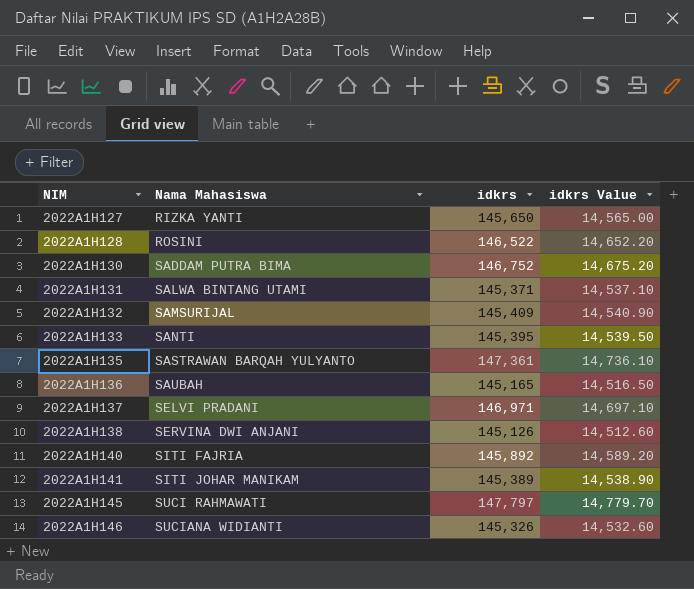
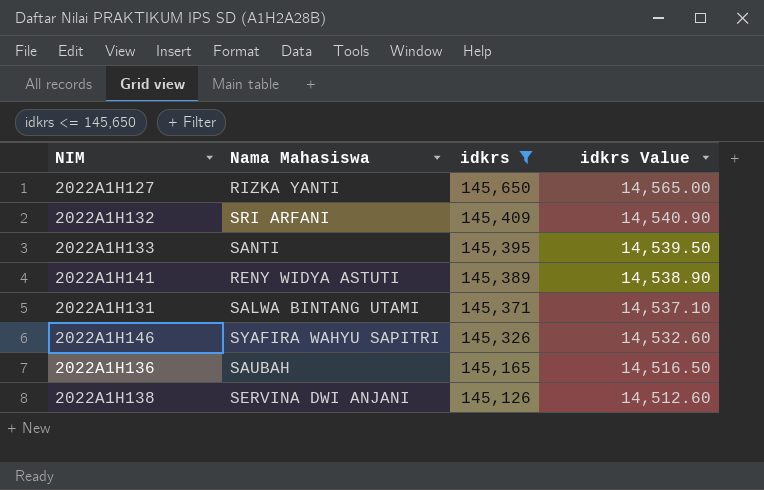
filter: none -> idkrs <= 145,650
row order: NIM ascending -> idkrs descending
2022A1H132 | Nama Mahasiswa: SAMSURIJAL -> SRI ARFANI
2022A1H141 | Nama Mahasiswa: SITI JOHAR MANIKAM -> RENY WIDYA ASTUTI
2022A1H146 | Nama Mahasiswa: SUCIANA WIDIANTI -> SYAFIRA WAHYU SAPITRI

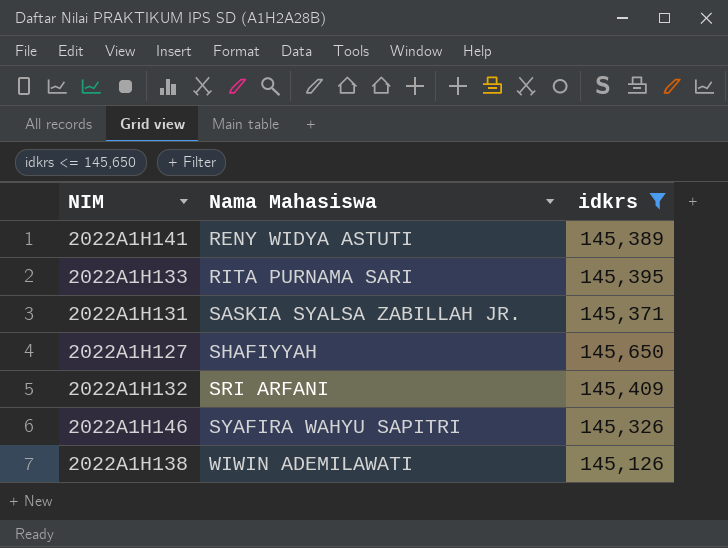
row order: idkrs descending -> Nama Mahasiswa ascending
column idkrs Value | formula: [idkrs] * 0.1 -> none
row 2022A1H136: SAUBAH | 145,165 | 14,516.50 -> none
2022A1H133 | Nama Mahasiswa: SANTI -> RITA PURNAMA SARI
2022A1H131 | Nama Mahasiswa: SALWA BINTANG UTAMI -> SASKIA SYALSA ZABILLAH JR.
2022A1H127 | Nama Mahasiswa: RIZKA YANTI -> SHAFIYYAH
2022A1H138 | Nama Mahasiswa: SERVINA DWI ANJANI -> WIWIN ADEMILAWATI

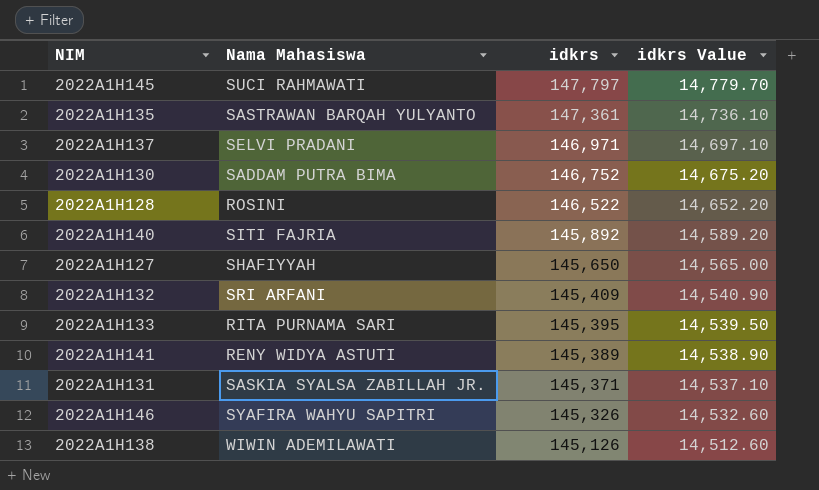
filter: idkrs <= 145,650 -> none
row order: Nama Mahasiswa ascending -> idkrs descending
column idkrs Value | formula: none -> [idkrs] * 0.1

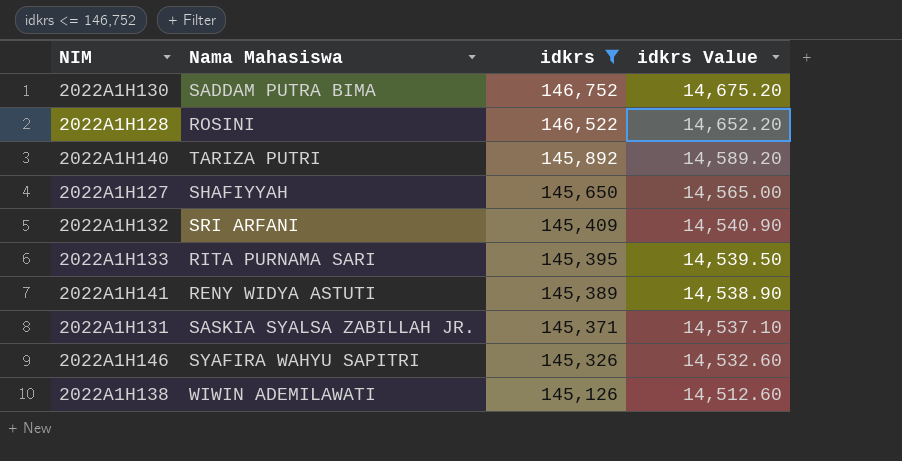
filter: none -> idkrs <= 146,752
2022A1H140 | Nama Mahasiswa: SITI FAJRIA -> TARIZA PUTRI

